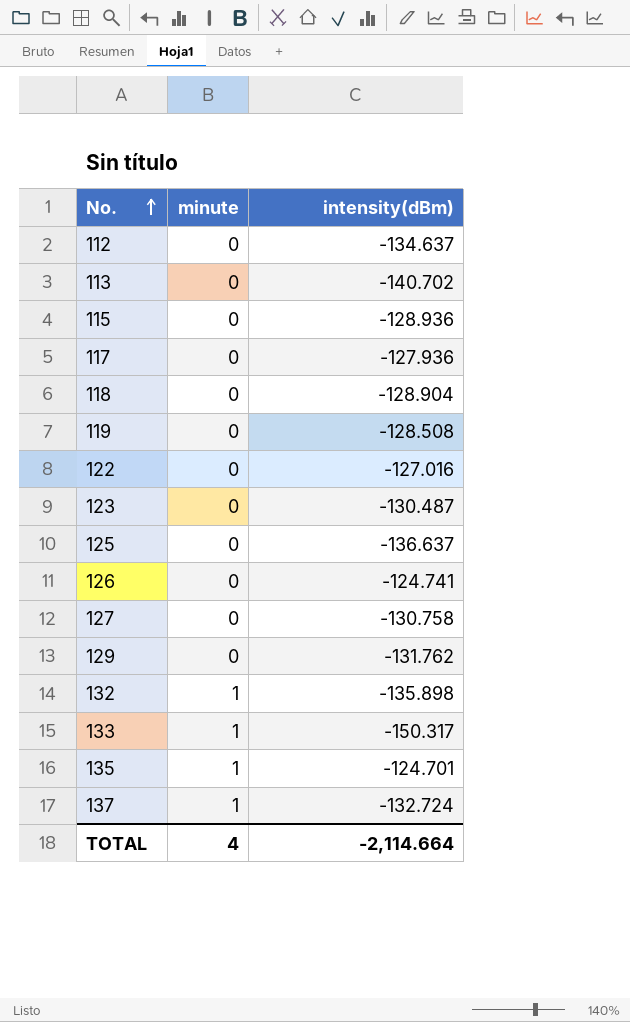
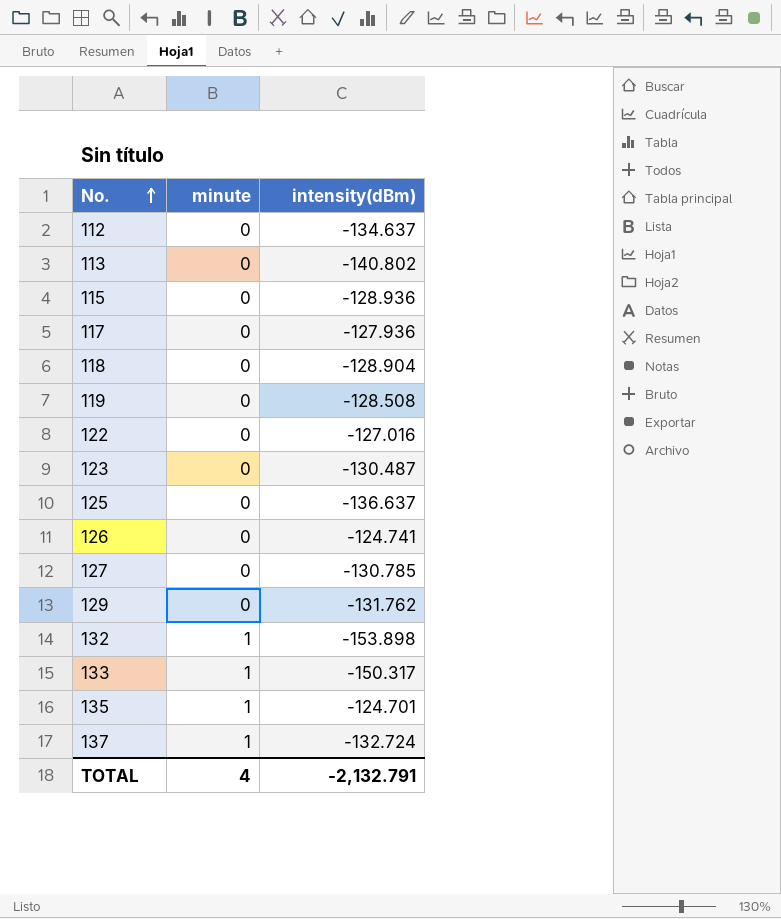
113 | intensity(dBm): -140.702 -> -140.802
127 | intensity(dBm): -130.758 -> -130.785
132 | intensity(dBm): -135.898 -> -153.898
TOTAL | intensity(dBm): -2,114.664 -> -2,132.791

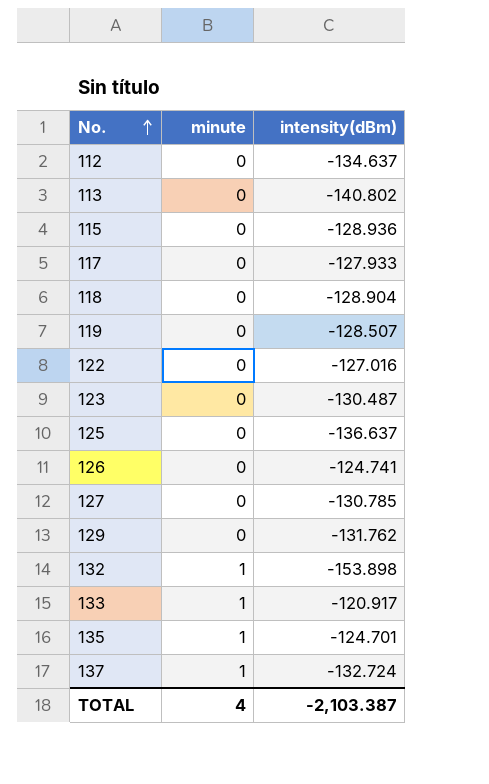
117 | intensity(dBm): -127.936 -> -127.933
119 | intensity(dBm): -128.508 -> -128.507
133 | intensity(dBm): -150.317 -> -120.917
TOTAL | intensity(dBm): -2,132.791 -> -2,103.387

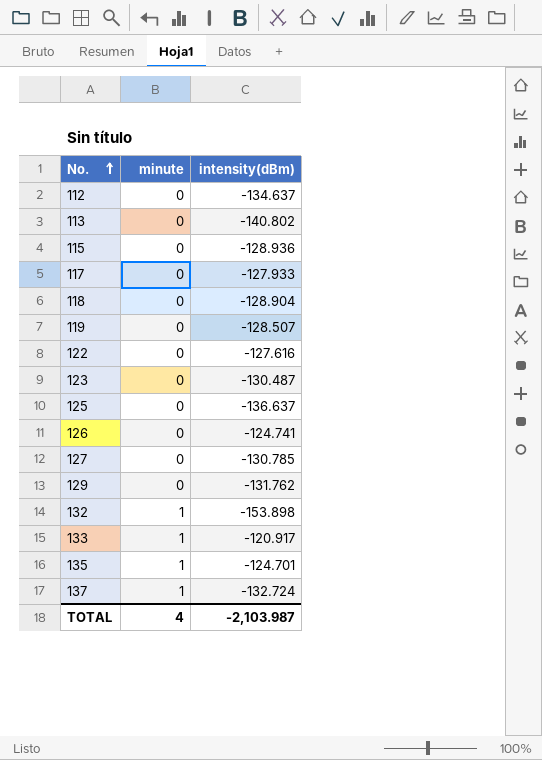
122 | intensity(dBm): -127.016 -> -127.616
TOTAL | intensity(dBm): -2,103.387 -> -2,103.987

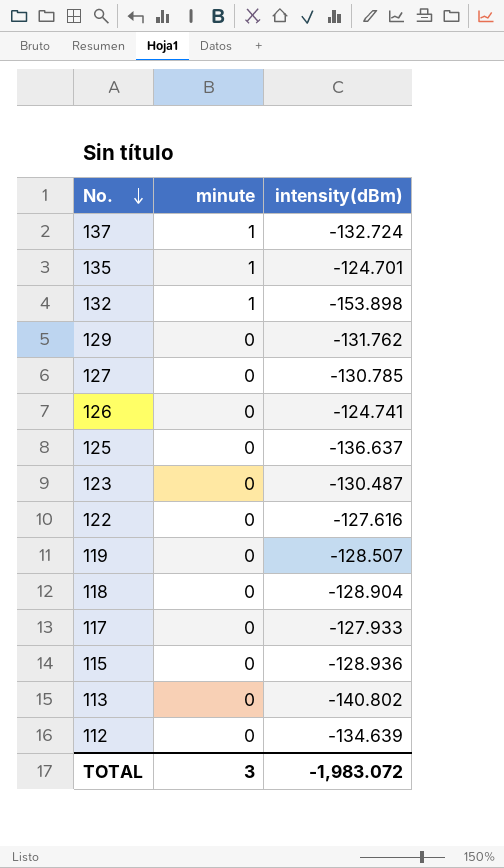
row order: No. ascending -> No. descending
row 133: 1 | -120.917 -> none
112 | intensity(dBm): -134.637 -> -134.639
TOTAL | minute: 4 -> 3
TOTAL | intensity(dBm): -2,103.987 -> -1,983.072

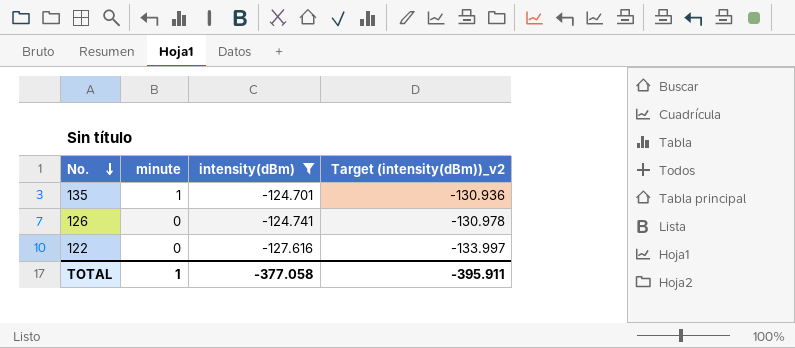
filter: none -> intensity(dBm) >= -127.616
column Target (intensity(dBm))_v2 | formula: none -> [intensity(dBm)] * 1.05
TOTAL | minute: 3 -> 1
TOTAL | intensity(dBm): -1,983.072 -> -377.058

